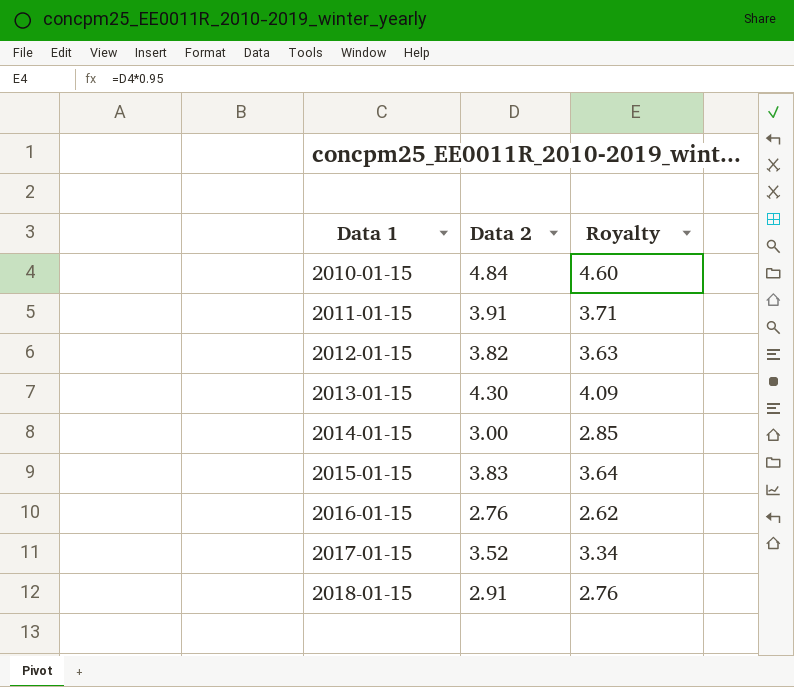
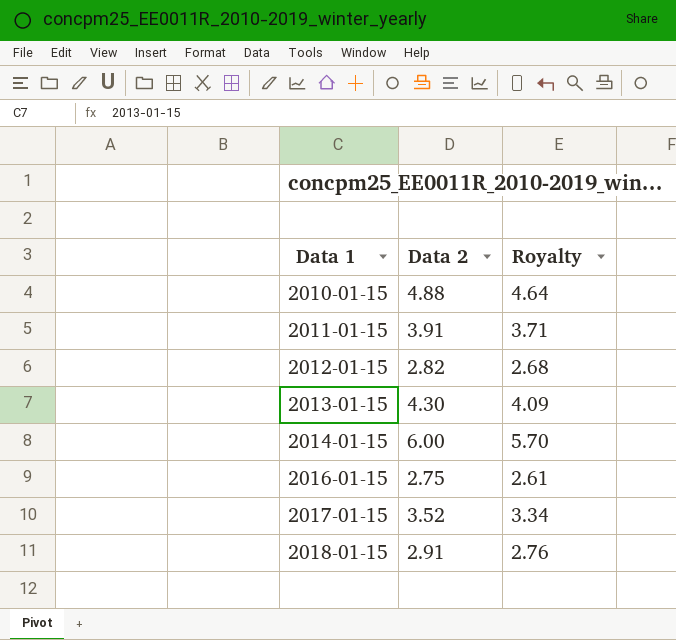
row 2015-01-15: 3.83 | 3.64 -> none
2010-01-15 | Data 2: 4.84 -> 4.88
2010-01-15 | Royalty: 4.60 -> 4.64
2012-01-15 | Data 2: 3.82 -> 2.82
2012-01-15 | Royalty: 3.63 -> 2.68
2014-01-15 | Data 2: 3.00 -> 6.00
2014-01-15 | Royalty: 2.85 -> 5.70
2016-01-15 | Data 2: 2.76 -> 2.75
2016-01-15 | Royalty: 2.62 -> 2.61

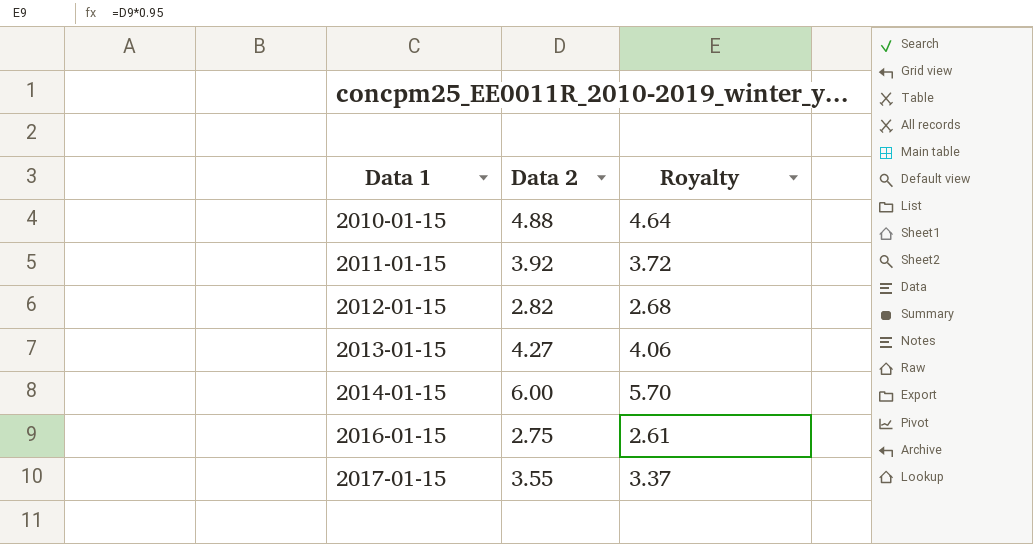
row 2018-01-15: 2.91 | 2.76 -> none
2011-01-15 | Data 2: 3.91 -> 3.92
2011-01-15 | Royalty: 3.71 -> 3.72
2013-01-15 | Data 2: 4.30 -> 4.27
2013-01-15 | Royalty: 4.09 -> 4.06
2017-01-15 | Data 2: 3.52 -> 3.55
2017-01-15 | Royalty: 3.34 -> 3.37

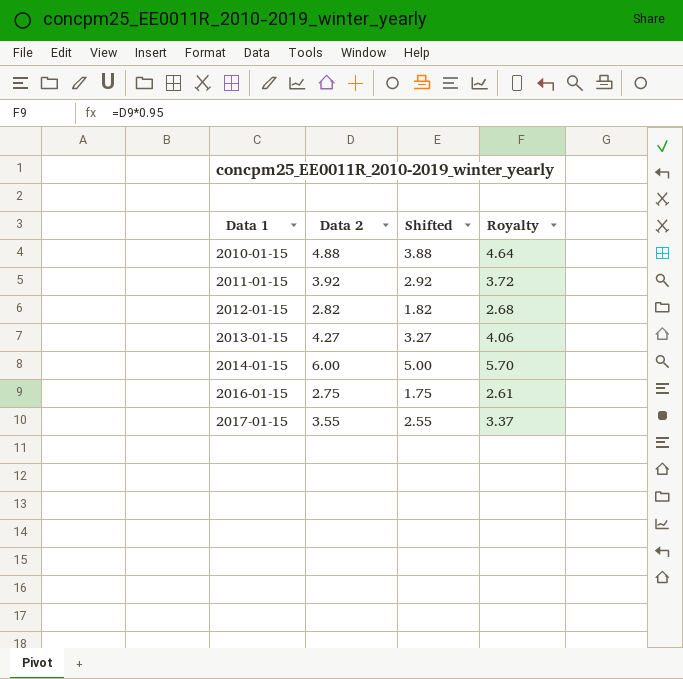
column Shifted | formula: none -> [Data 2] - 1

